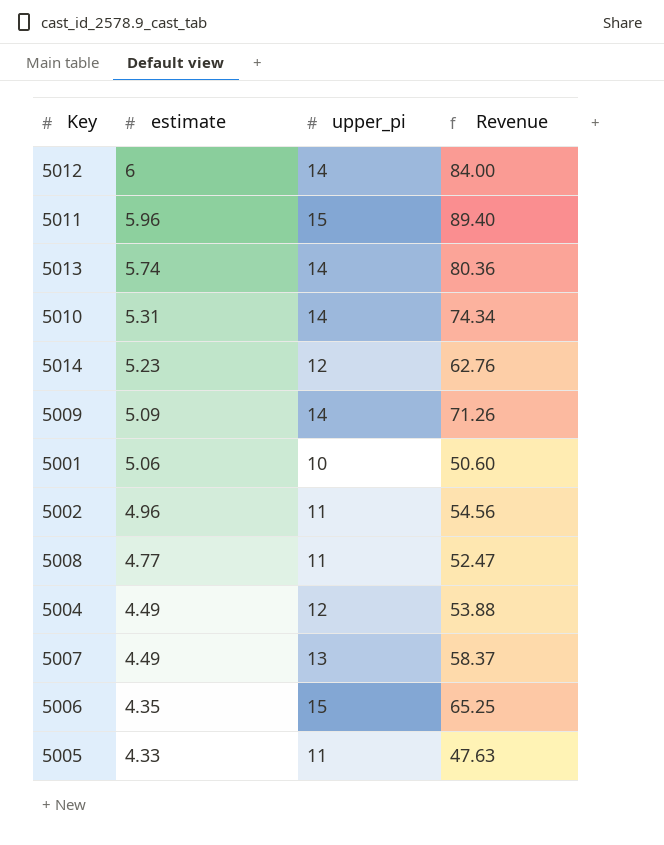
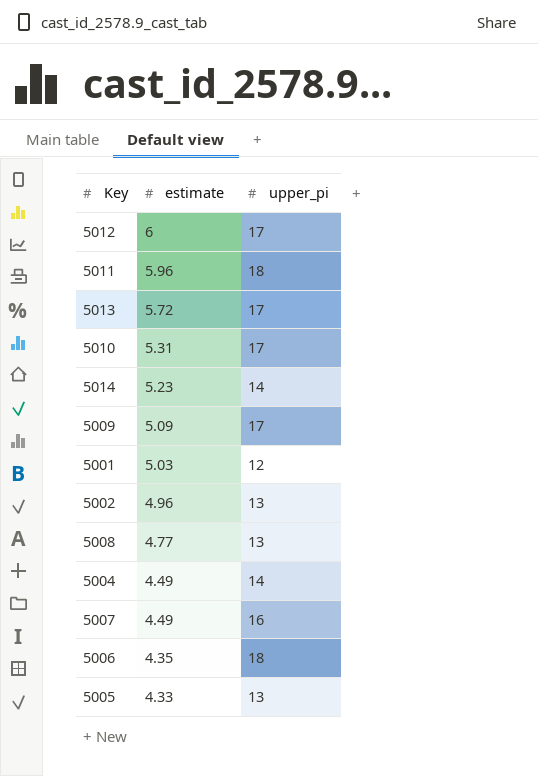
column Revenue | formula: [estimate] * [upper_pi] -> none
5012 | upper_pi: 14 -> 17
5011 | upper_pi: 15 -> 18
5013 | estimate: 5.74 -> 5.72
5013 | upper_pi: 14 -> 17
5010 | upper_pi: 14 -> 17
5014 | upper_pi: 12 -> 14
5009 | upper_pi: 14 -> 17
5001 | estimate: 5.06 -> 5.03
5001 | upper_pi: 10 -> 12
5002 | upper_pi: 11 -> 13
5008 | upper_pi: 11 -> 13
5004 | upper_pi: 12 -> 14
5007 | upper_pi: 13 -> 16
5006 | upper_pi: 15 -> 18
5005 | upper_pi: 11 -> 13

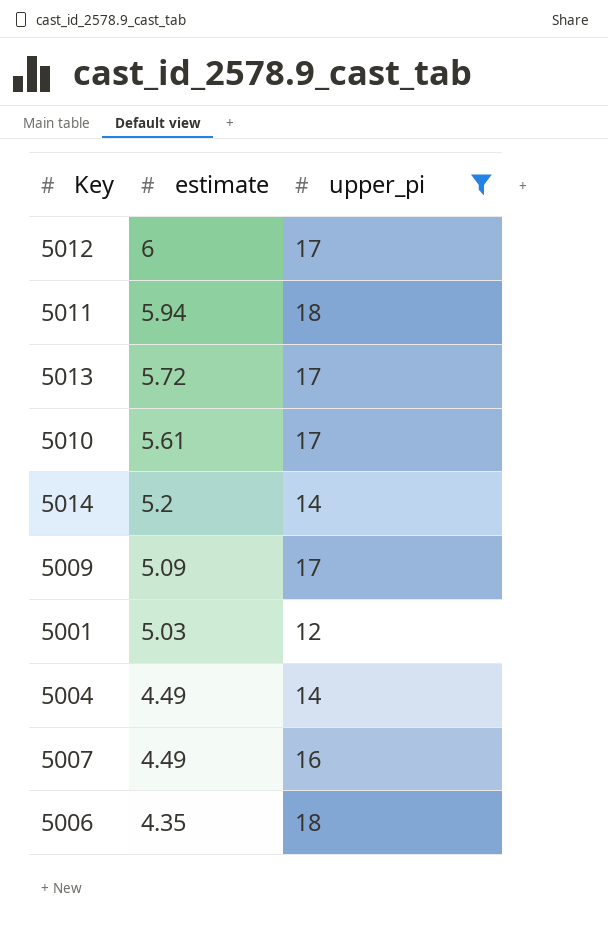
filter: none -> upper_pi != 13
5011 | estimate: 5.96 -> 5.94
5010 | estimate: 5.31 -> 5.61
5014 | estimate: 5.23 -> 5.2

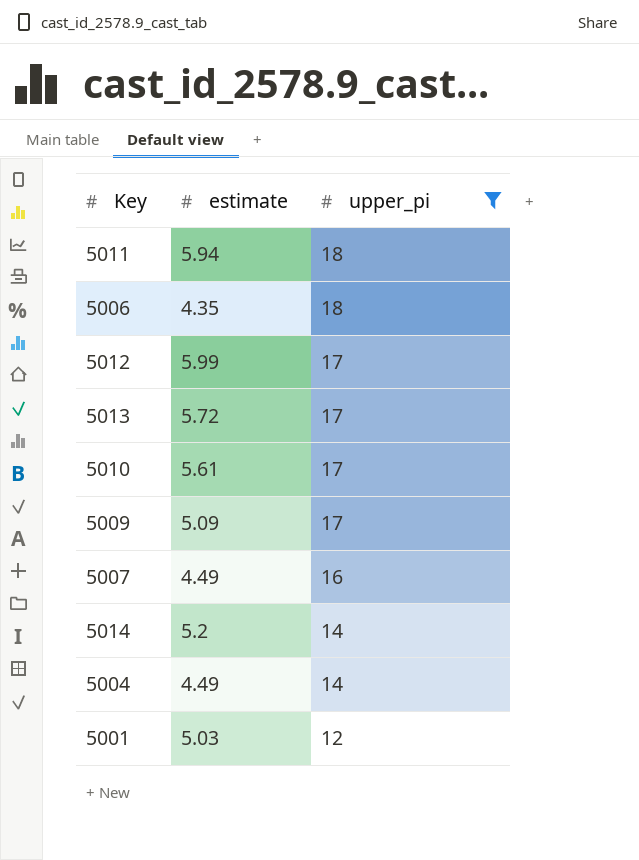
row order: estimate descending -> upper_pi descending
5012 | estimate: 6 -> 5.99

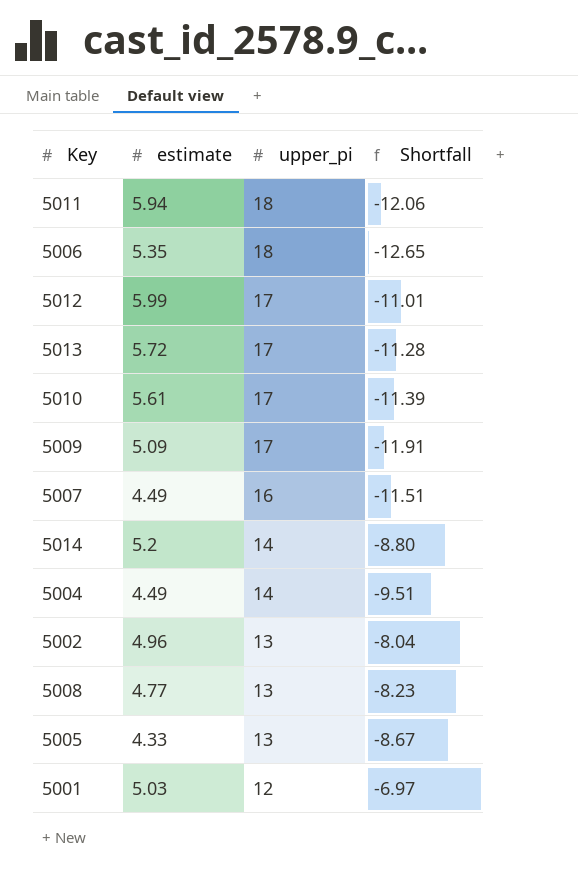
filter: upper_pi != 13 -> none
column Shortfall | formula: none -> [estimate] - [upper_pi]
5006 | estimate: 4.35 -> 5.35

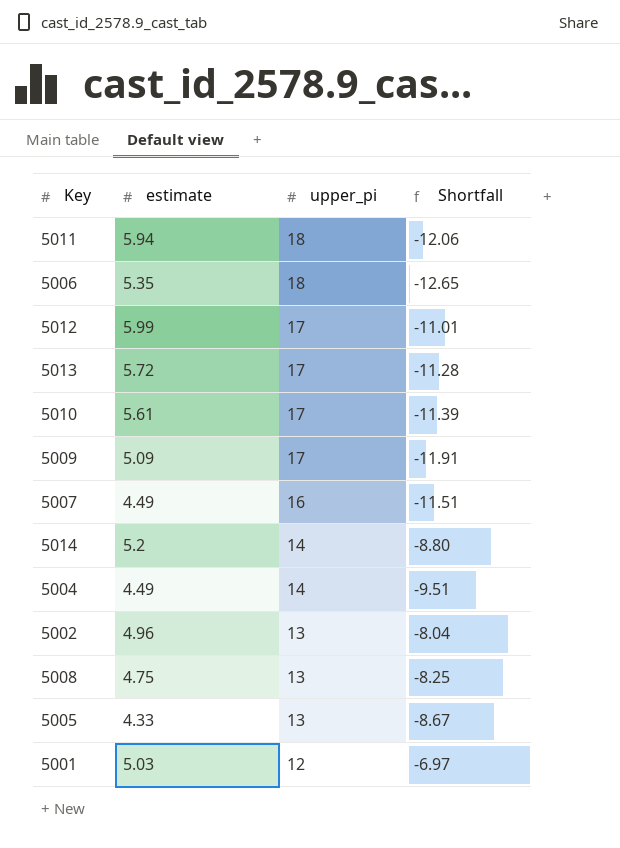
5008 | estimate: 4.77 -> 4.75
5008 | Shortfall: -8.23 -> -8.25

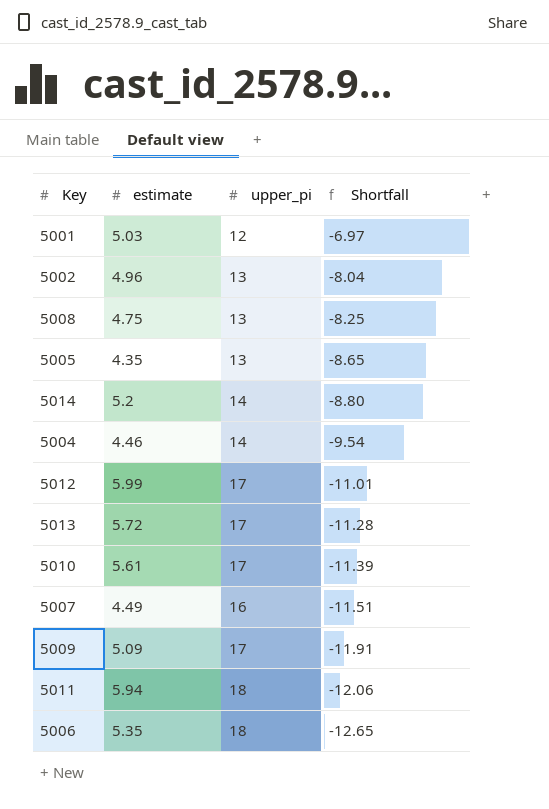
row order: upper_pi descending -> Shortfall descending
5005 | estimate: 4.33 -> 4.35
5005 | Shortfall: -8.67 -> -8.65
5004 | estimate: 4.49 -> 4.46
5004 | Shortfall: -9.51 -> -9.54

